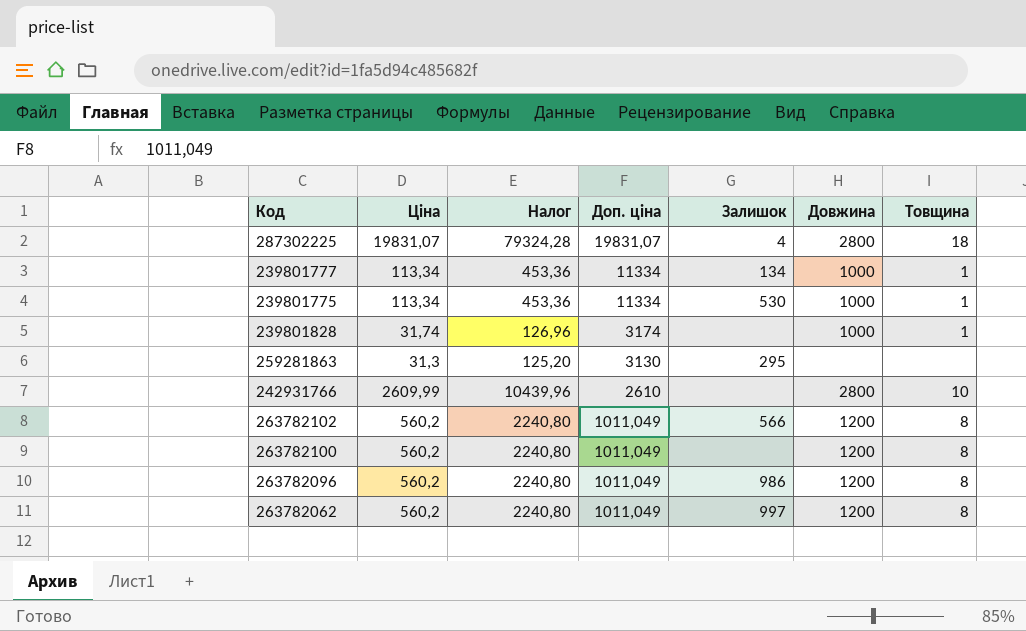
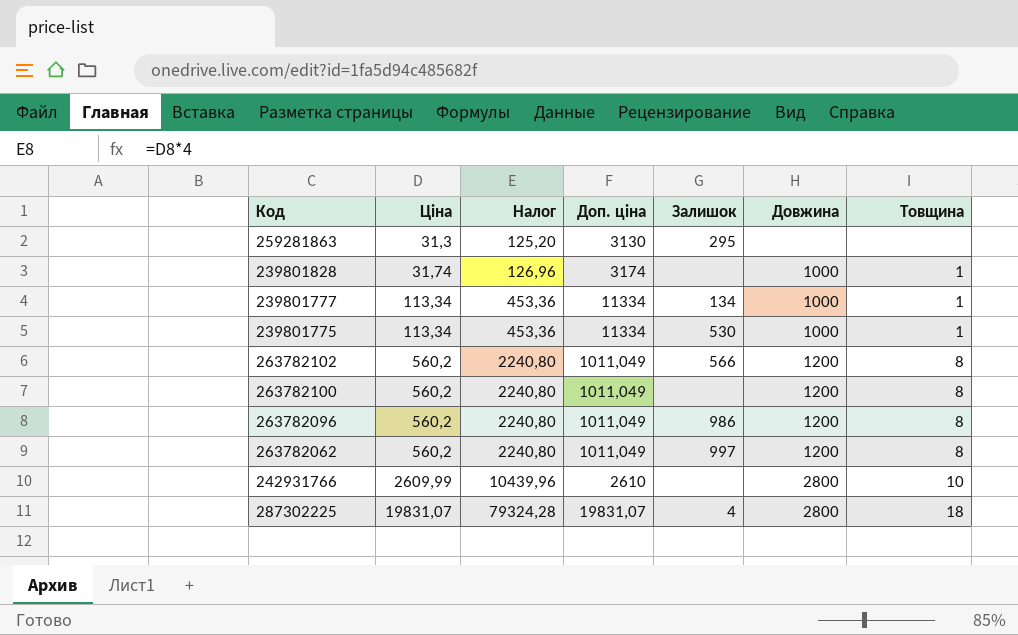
row order: Доп. ціна descending -> Ціна ascending

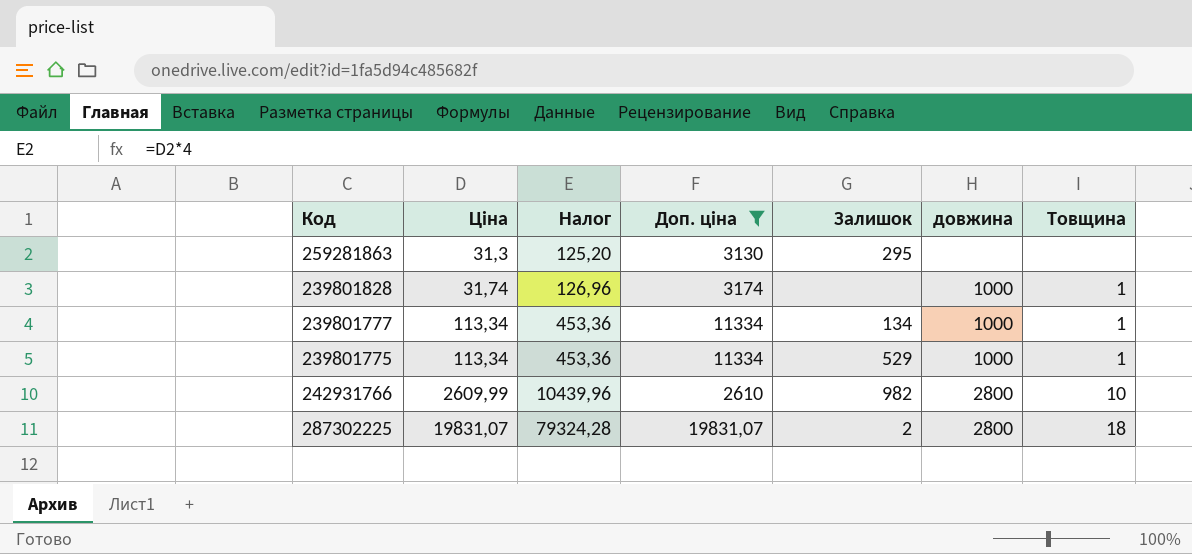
filter: none -> Доп. ціна != 1011,049
column name: Довжина -> довжина
239801775 | Залишок: 530 -> 529
242931766 | Залишок: none -> 982
287302225 | Залишок: 4 -> 2

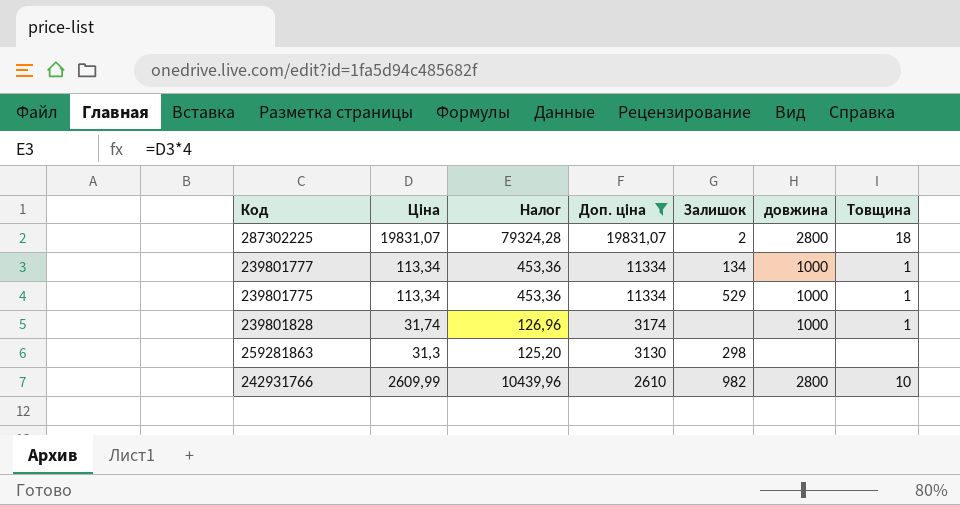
row order: Ціна ascending -> Доп. ціна descending
259281863 | Залишок: 295 -> 298

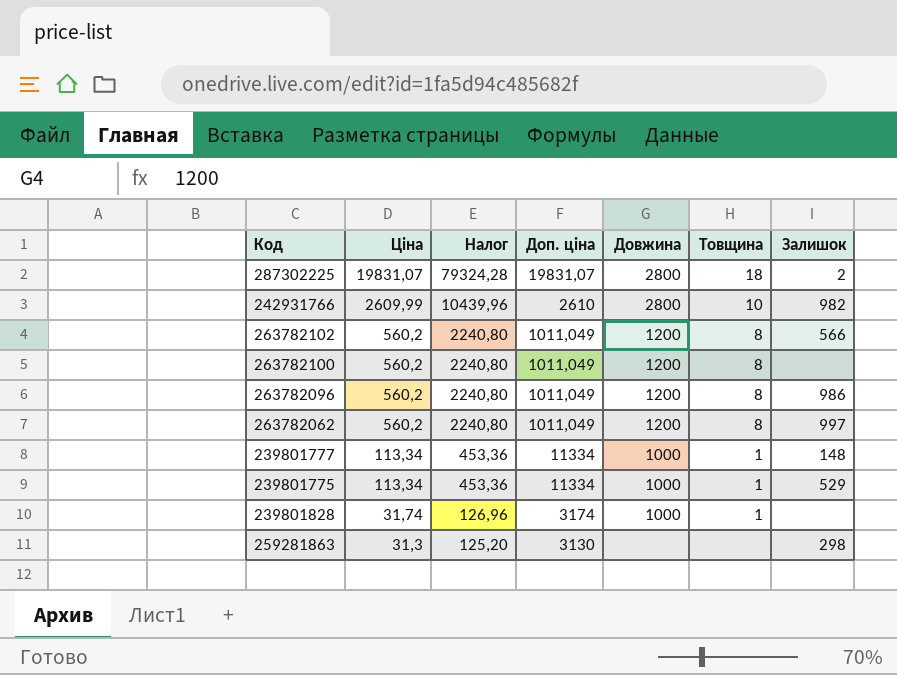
filter: Доп. ціна != 1011,049 -> none
row order: Доп. ціна descending -> Ціна descending
column name: довжина -> Довжина
column Залишок | position: 5 -> 7
239801777 | Залишок: 134 -> 148

